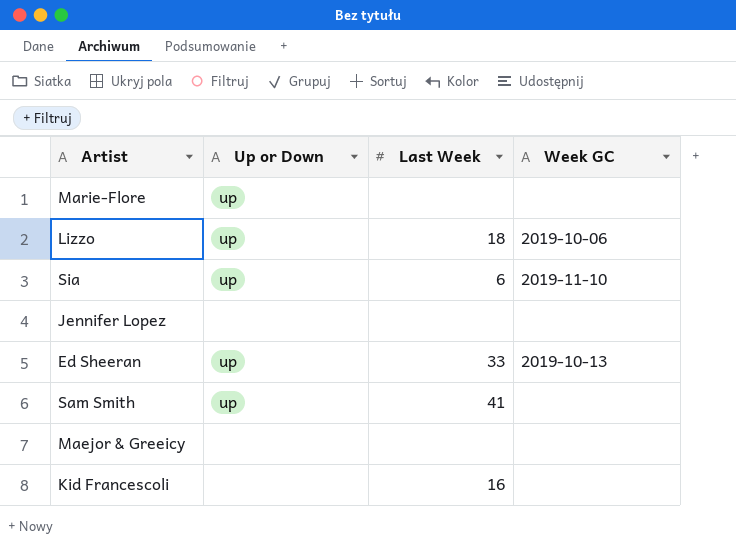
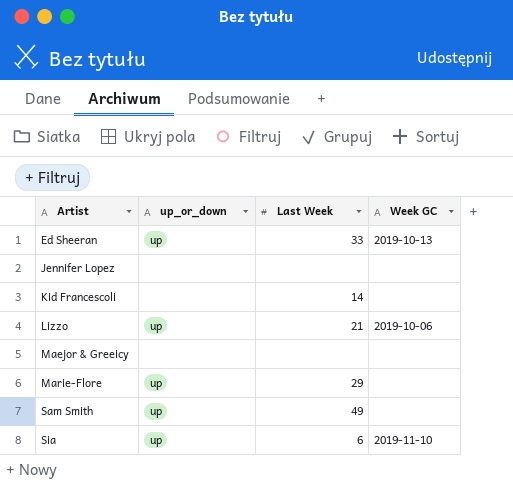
row order: none -> Artist ascending
column name: Up or Down -> up_or_down
Kid Francescoli | Last Week: 16 -> 14
Lizzo | Last Week: 18 -> 21
Marie-Flore | Last Week: none -> 29
Sam Smith | Last Week: 41 -> 49

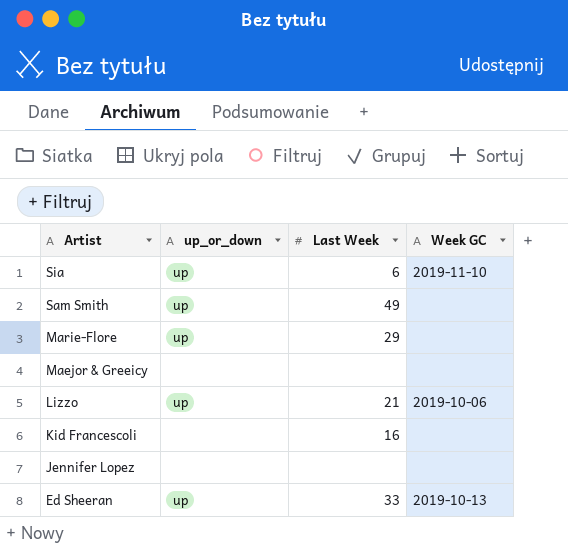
row order: Artist ascending -> Artist descending
Kid Francescoli | Last Week: 14 -> 16

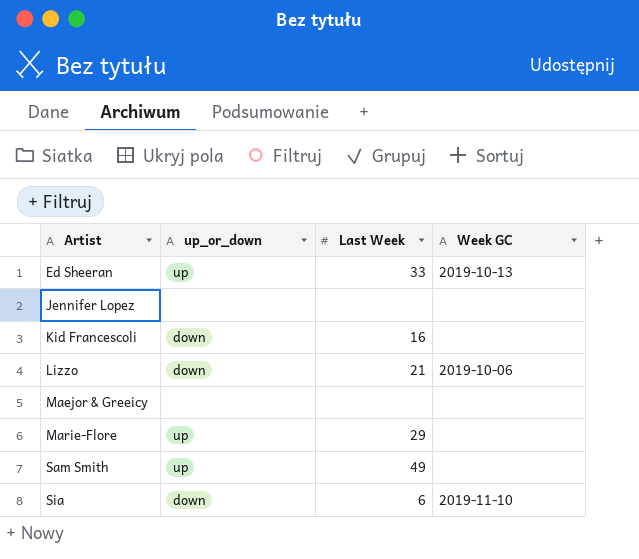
row order: Artist descending -> Artist ascending
Kid Francescoli | up_or_down: none -> down
Lizzo | up_or_down: up -> down
Sia | up_or_down: up -> down

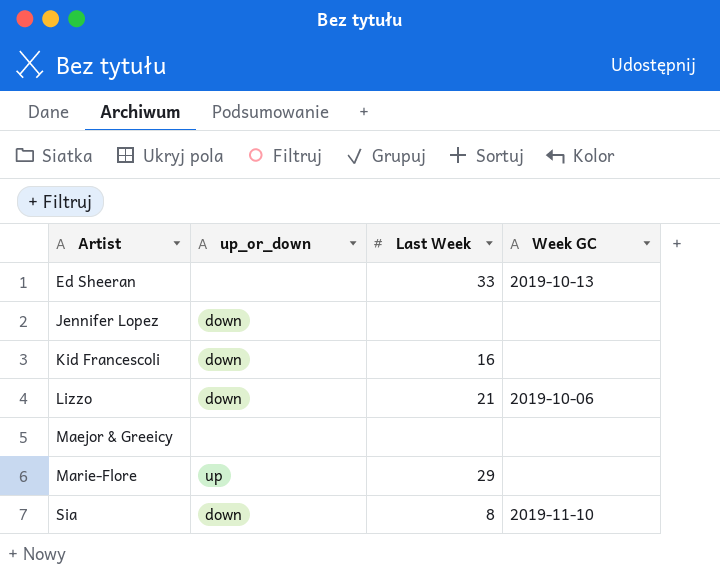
row Sam Smith: up | 49 | none -> none
Ed Sheeran | up_or_down: up -> none
Jennifer Lopez | up_or_down: none -> down
Sia | Last Week: 6 -> 8

